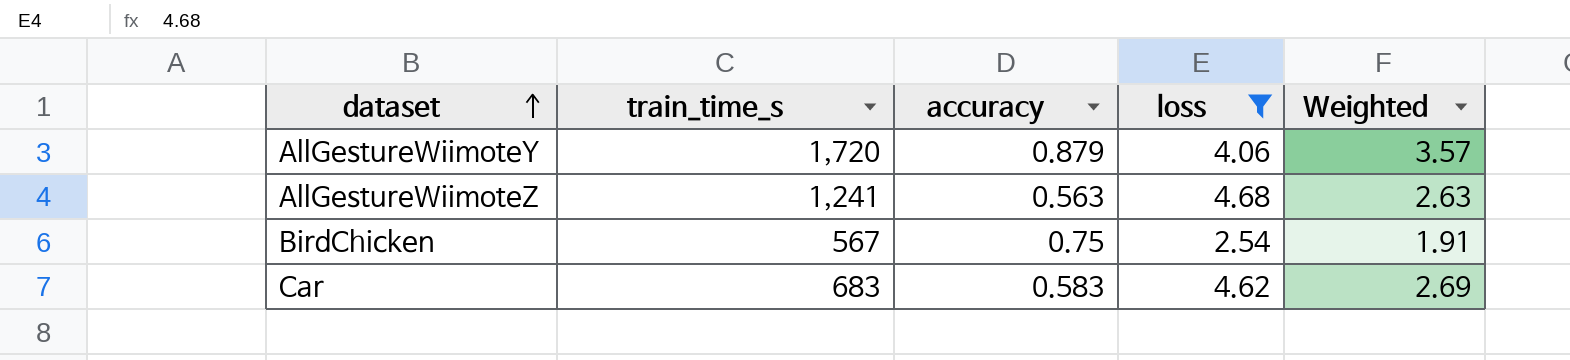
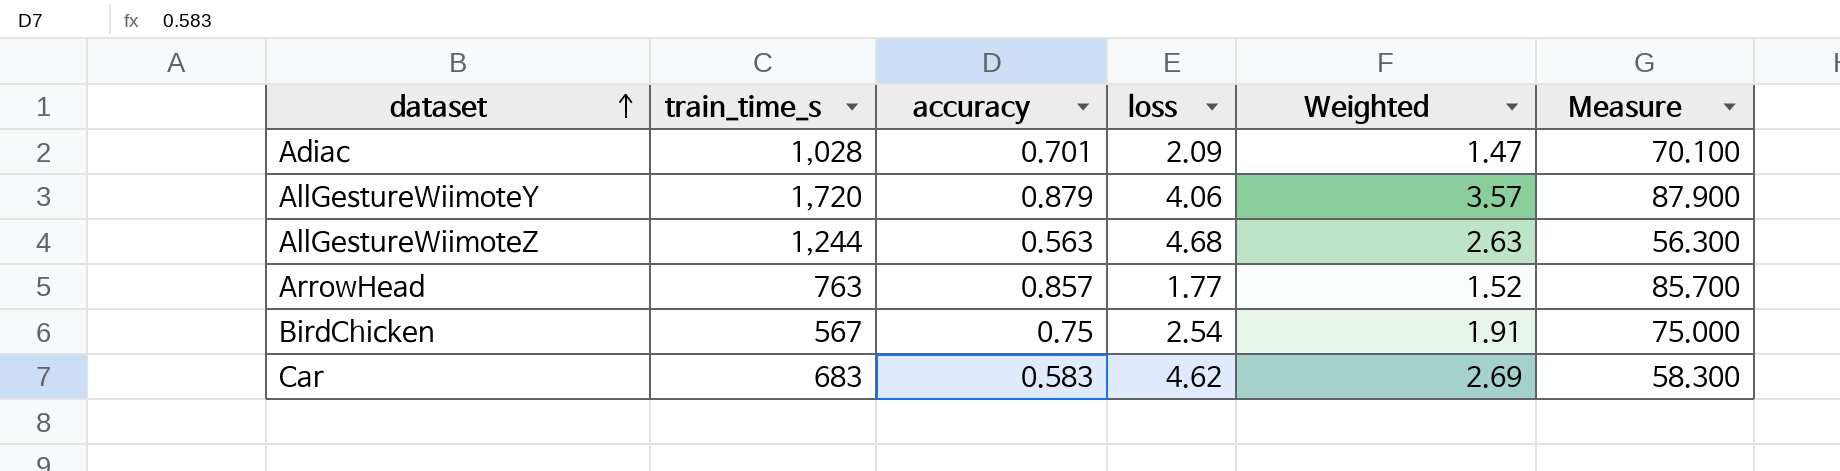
filter: loss >= 2.54 -> none
column Measure | formula: none -> [accuracy] * 100
AllGestureWiimoteZ | train_time_s: 1,241 -> 1,244

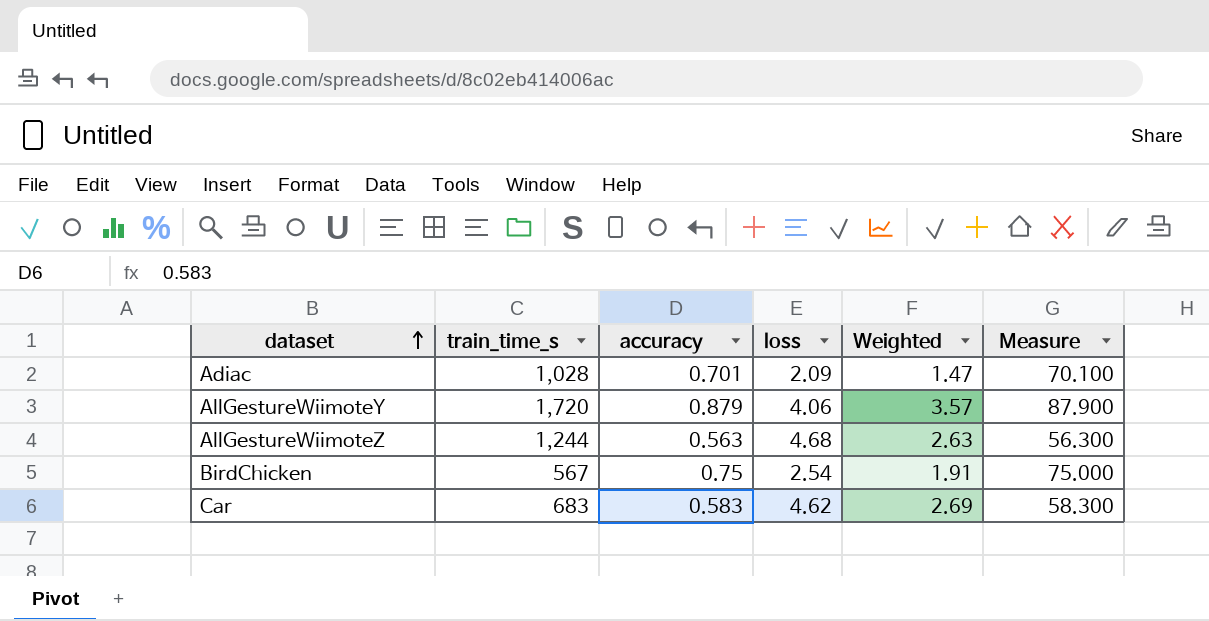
row ArrowHead: 763 | 0.857 | 1.77 | 1.52 | 85.700 -> none

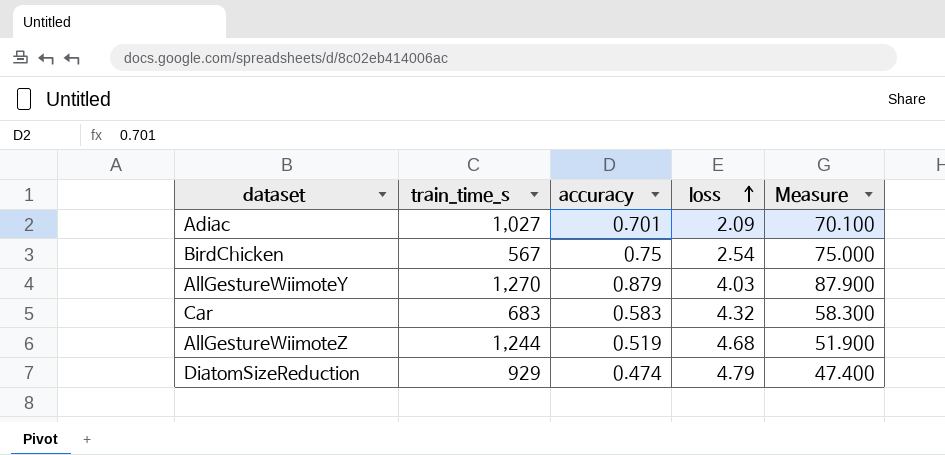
row order: dataset ascending -> loss ascending
column Weighted | formula: [accuracy] * [loss] -> none
Adiac | train_time_s: 1,028 -> 1,027
AllGestureWiimoteY | train_time_s: 1,720 -> 1,270
AllGestureWiimoteY | loss: 4.06 -> 4.03
Car | loss: 4.62 -> 4.32
AllGestureWiimoteZ | accuracy: 0.563 -> 0.519
AllGestureWiimoteZ | Measure: 56.300 -> 51.900
row DiatomSizeReduction: none -> 929 | 0.474 | 4.79 | 47.400

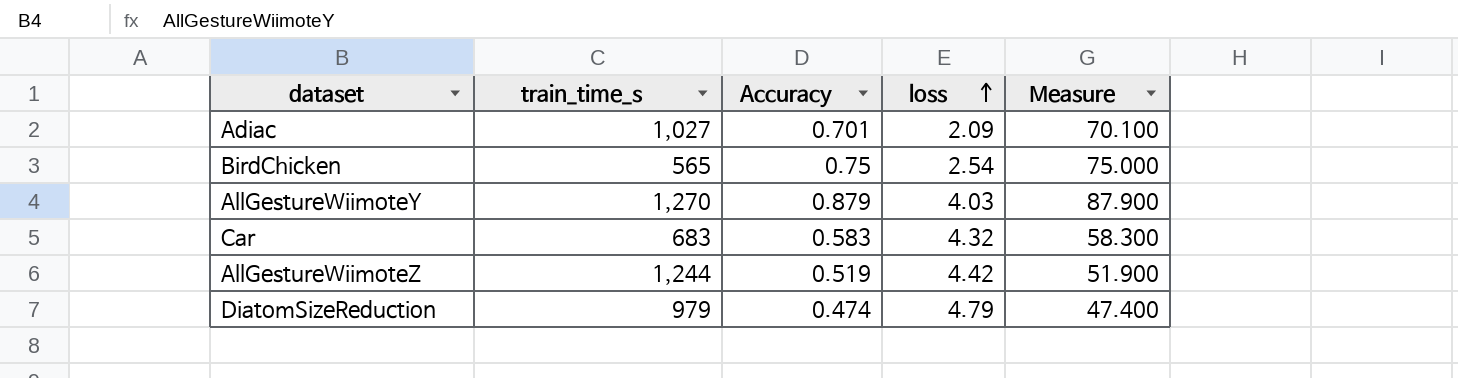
column name: accuracy -> Accuracy
BirdChicken | train_time_s: 567 -> 565
AllGestureWiimoteZ | loss: 4.68 -> 4.42
DiatomSizeReduction | train_time_s: 929 -> 979

